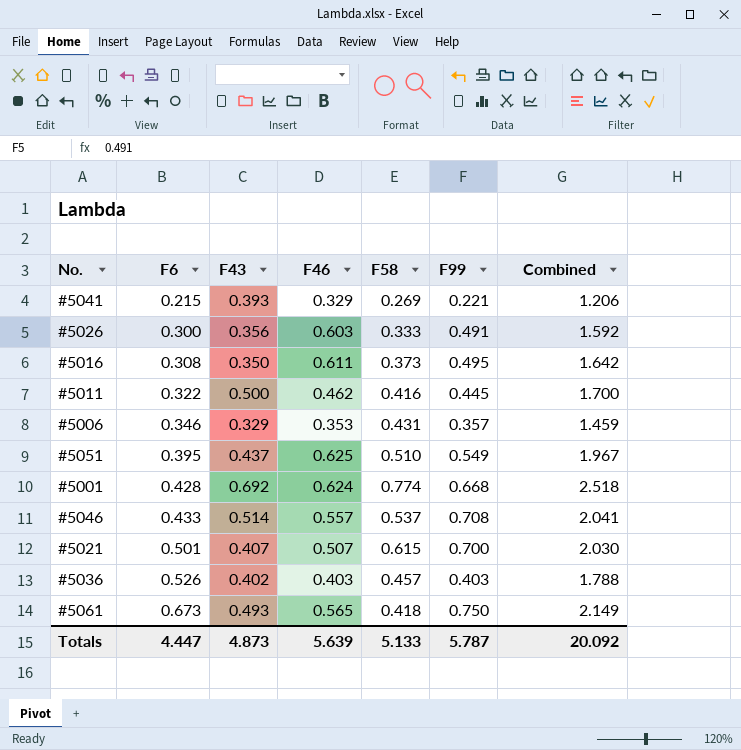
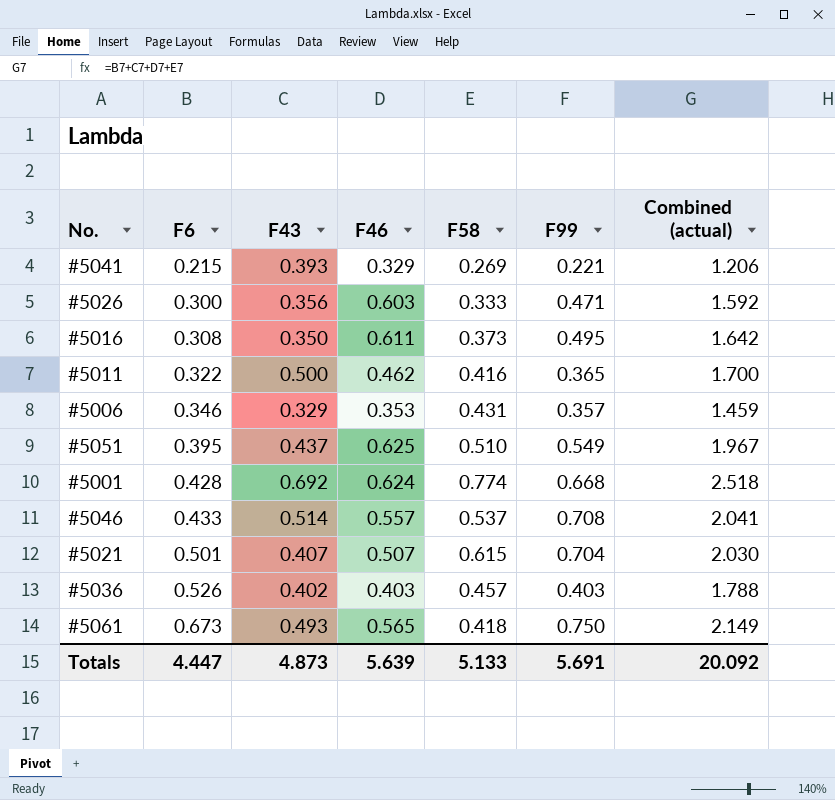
column name: Combined -> Combined (actual)
#5026 | F99: 0.491 -> 0.471
#5011 | F99: 0.445 -> 0.365
#5021 | F99: 0.700 -> 0.704
Totals | F99: 5.787 -> 5.691

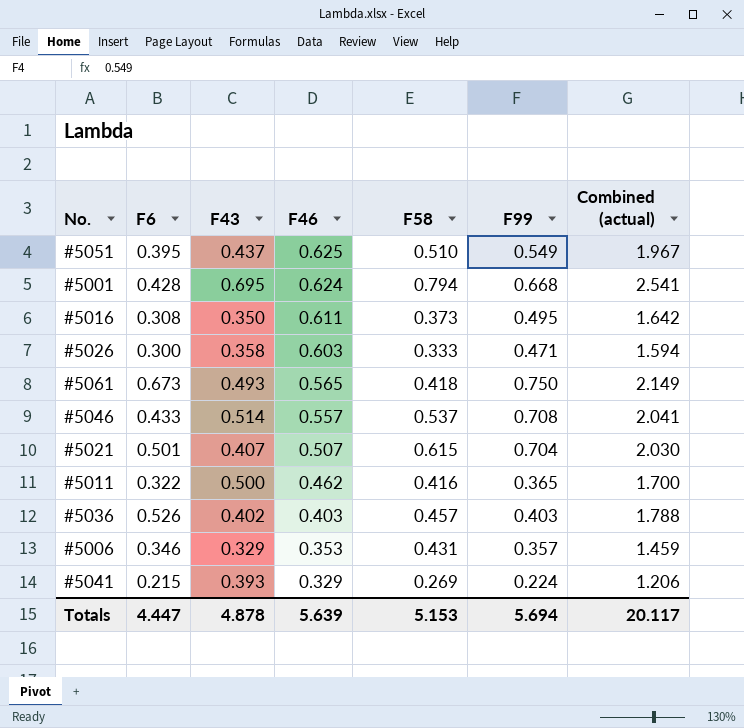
row order: F6 ascending -> F46 descending
#5001 | F43: 0.692 -> 0.695
#5001 | F58: 0.774 -> 0.794
#5001 | Combined (actual): 2.518 -> 2.541
#5026 | F43: 0.356 -> 0.358
#5026 | Combined (actual): 1.592 -> 1.594
#5041 | F99: 0.221 -> 0.224
Totals | F43: 4.873 -> 4.878
Totals | F58: 5.133 -> 5.153
Totals | F99: 5.691 -> 5.694
Totals | Combined (actual): 20.092 -> 20.117

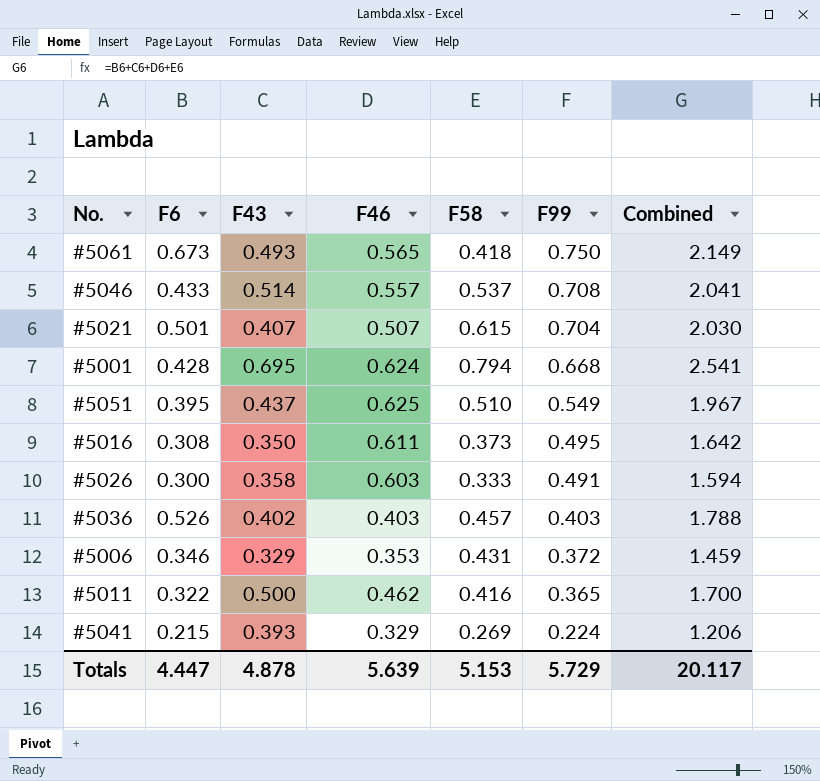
row order: F46 descending -> F99 descending
column name: Combined (actual) -> Combined
#5026 | F99: 0.471 -> 0.491
#5006 | F99: 0.357 -> 0.372
Totals | F99: 5.694 -> 5.729

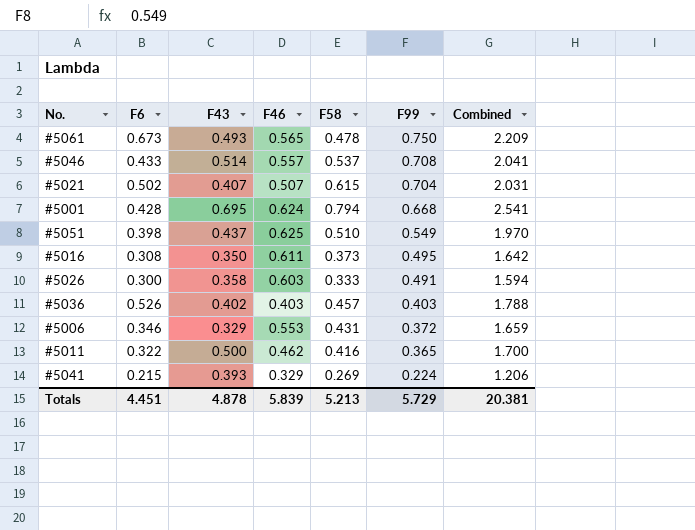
#5061 | F58: 0.418 -> 0.478
#5061 | Combined: 2.149 -> 2.209
#5021 | F6: 0.501 -> 0.502
#5021 | Combined: 2.030 -> 2.031
#5051 | F6: 0.395 -> 0.398
#5051 | Combined: 1.967 -> 1.970
#5006 | F46: 0.353 -> 0.553
#5006 | Combined: 1.459 -> 1.659
Totals | F6: 4.447 -> 4.451
Totals | F46: 5.639 -> 5.839
Totals | F58: 5.153 -> 5.213
Totals | Combined: 20.117 -> 20.381

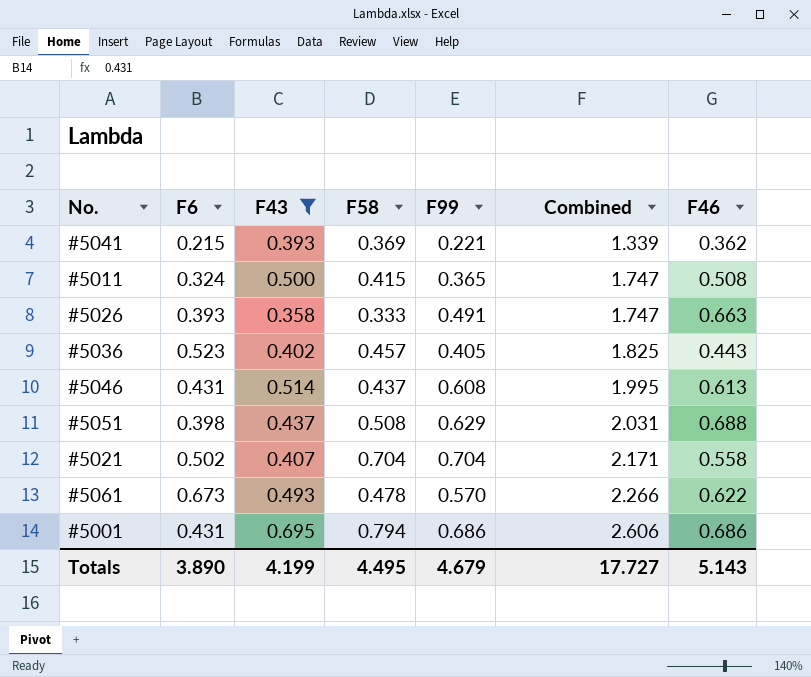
filter: none -> F43 >= 0.358
row order: F99 descending -> Combined ascending
column F46 | position: 4 -> 7
#5041 | F58: 0.269 -> 0.369
#5041 | F99: 0.224 -> 0.221
#5041 | Combined: 1.206 -> 1.339
#5041 | F46: 0.329 -> 0.362
#5011 | F6: 0.322 -> 0.324
#5011 | F58: 0.416 -> 0.415
#5011 | Combined: 1.700 -> 1.747
#5011 | F46: 0.462 -> 0.508
#5026 | F6: 0.300 -> 0.393
#5026 | Combined: 1.594 -> 1.747
#5026 | F46: 0.603 -> 0.663
#5036 | F6: 0.526 -> 0.523
#5036 | F99: 0.403 -> 0.405
#5036 | Combined: 1.788 -> 1.825
#5036 | F46: 0.403 -> 0.443
#5046 | F6: 0.433 -> 0.431
#5046 | F58: 0.537 -> 0.437
#5046 | F99: 0.708 -> 0.608
#5046 | Combined: 2.041 -> 1.995
#5046 | F46: 0.557 -> 0.613
#5051 | F58: 0.510 -> 0.508
#5051 | F99: 0.549 -> 0.629
#5051 | Combined: 1.970 -> 2.031
#5051 | F46: 0.625 -> 0.688
#5021 | F58: 0.615 -> 0.704
#5021 | Combined: 2.031 -> 2.171
#5021 | F46: 0.507 -> 0.558
#5061 | F99: 0.750 -> 0.570
#5061 | Combined: 2.209 -> 2.266
#5061 | F46: 0.565 -> 0.622
#5001 | F6: 0.428 -> 0.431
#5001 | F99: 0.668 -> 0.686
#5001 | Combined: 2.541 -> 2.606
#5001 | F46: 0.624 -> 0.686
Totals | F6: 4.451 -> 3.890
Totals | F43: 4.878 -> 4.199
Totals | F58: 5.213 -> 4.495
Totals | F99: 5.729 -> 4.679
Totals | Combined: 20.381 -> 17.727
Totals | F46: 5.839 -> 5.143

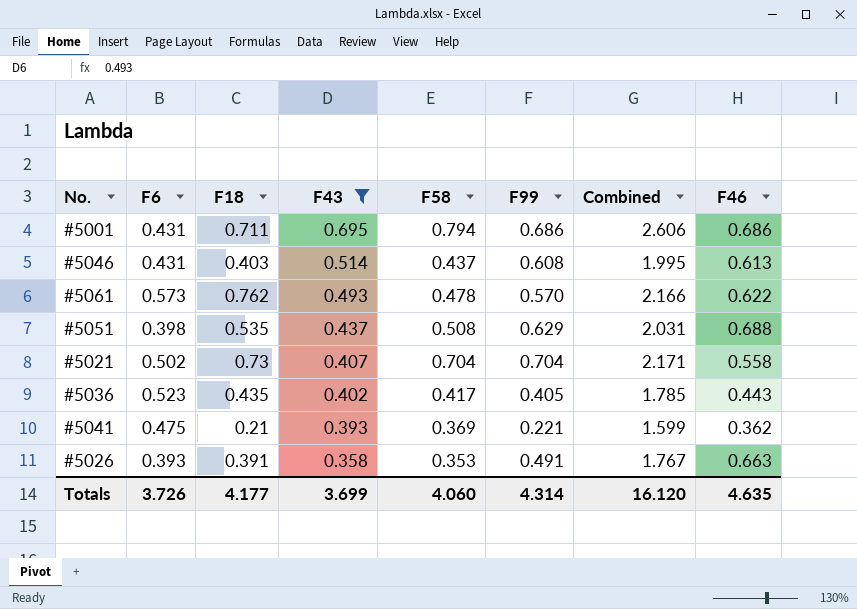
row order: Combined ascending -> F43 descending
column F18 | position: none -> 3
row #5011: 0.324 | 0.500 | 0.415 | 0.365 | 1.747 | 0.508 -> none
#5061 | F6: 0.673 -> 0.573
#5061 | Combined: 2.266 -> 2.166
#5036 | F58: 0.457 -> 0.417
#5036 | Combined: 1.825 -> 1.785
#5041 | F6: 0.215 -> 0.475
#5041 | Combined: 1.339 -> 1.599
#5026 | F58: 0.333 -> 0.353
#5026 | Combined: 1.747 -> 1.767
Totals | F6: 3.890 -> 3.726
Totals | F43: 4.199 -> 3.699
Totals | F58: 4.495 -> 4.060
Totals | F99: 4.679 -> 4.314
Totals | Combined: 17.727 -> 16.120
Totals | F46: 5.143 -> 4.635

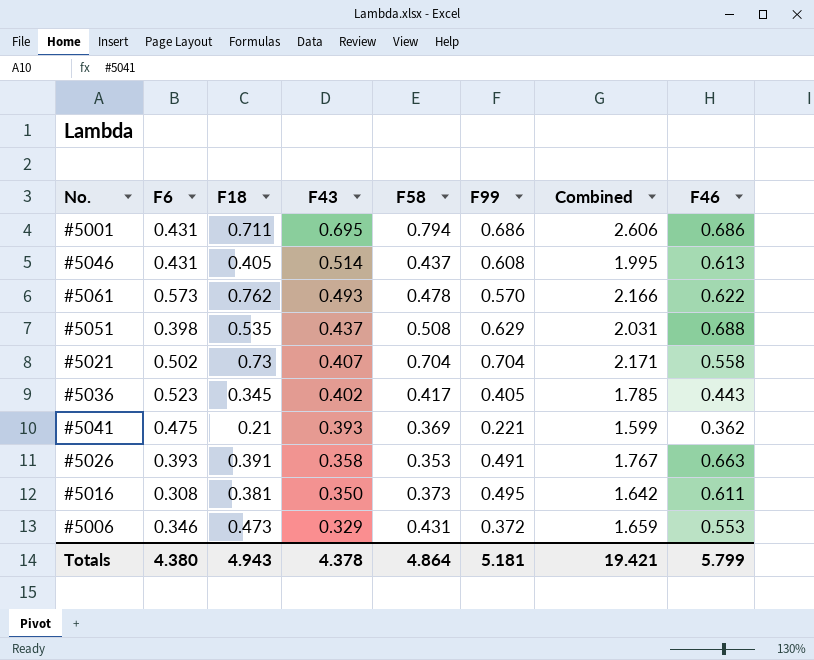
filter: F43 >= 0.358 -> none
#5046 | F18: 0.403 -> 0.405
#5036 | F18: 0.435 -> 0.345
Totals | F6: 3.726 -> 4.380
Totals | F18: 4.177 -> 4.943
Totals | F43: 3.699 -> 4.378
Totals | F58: 4.060 -> 4.864
Totals | F99: 4.314 -> 5.181
Totals | Combined: 16.120 -> 19.421
Totals | F46: 4.635 -> 5.799

